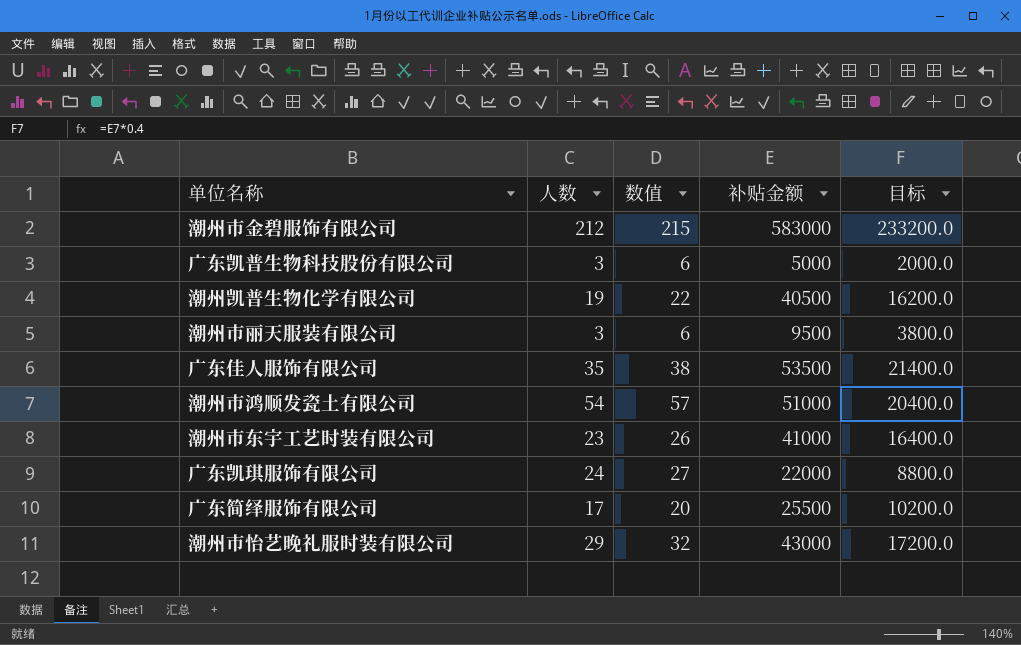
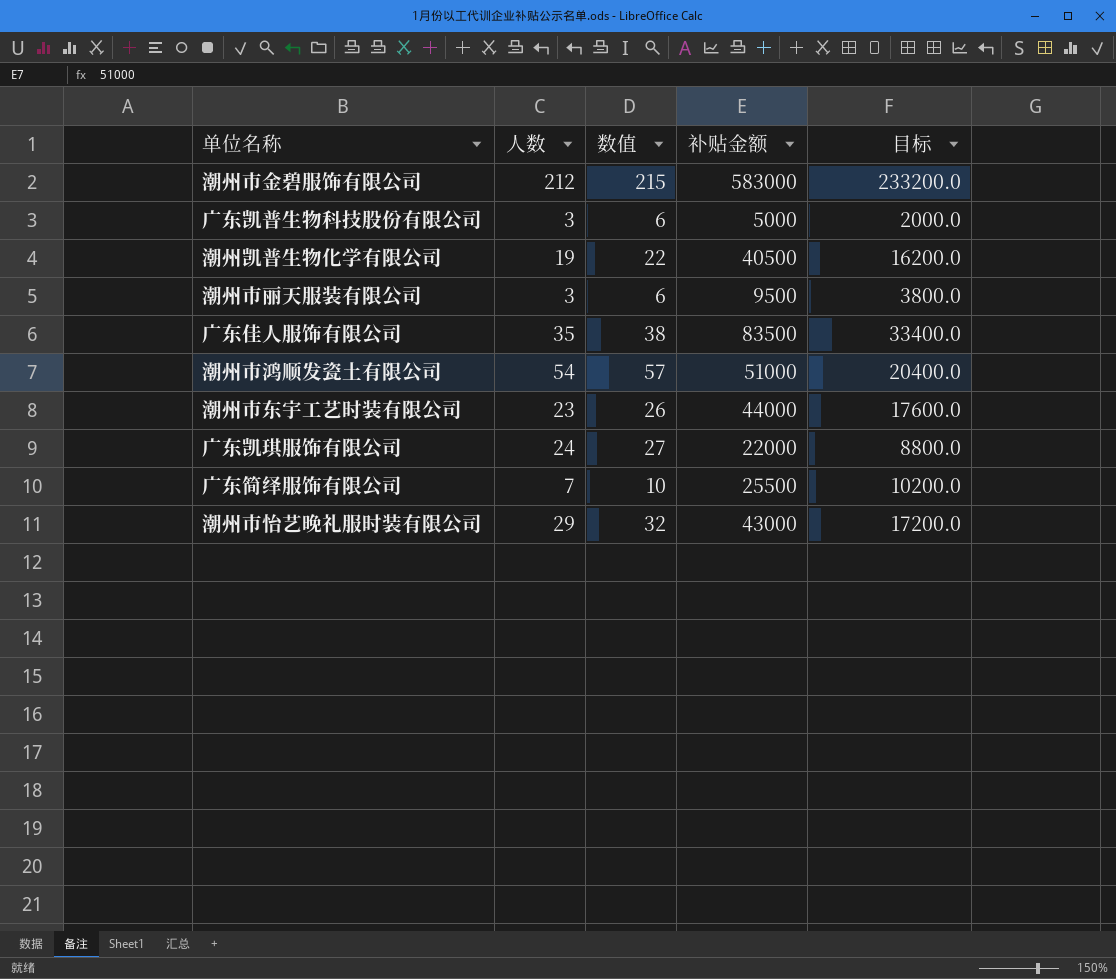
广东佳人服饰有限公司 | 补贴金额: 53500 -> 83500
广东佳人服饰有限公司 | 目标: 21400.0 -> 33400.0
潮州市东宇工艺时装有限公司 | 补贴金额: 41000 -> 44000
潮州市东宇工艺时装有限公司 | 目标: 16400.0 -> 17600.0
广东简绎服饰有限公司 | 人数: 17 -> 7
广东简绎服饰有限公司 | 数值: 20 -> 10

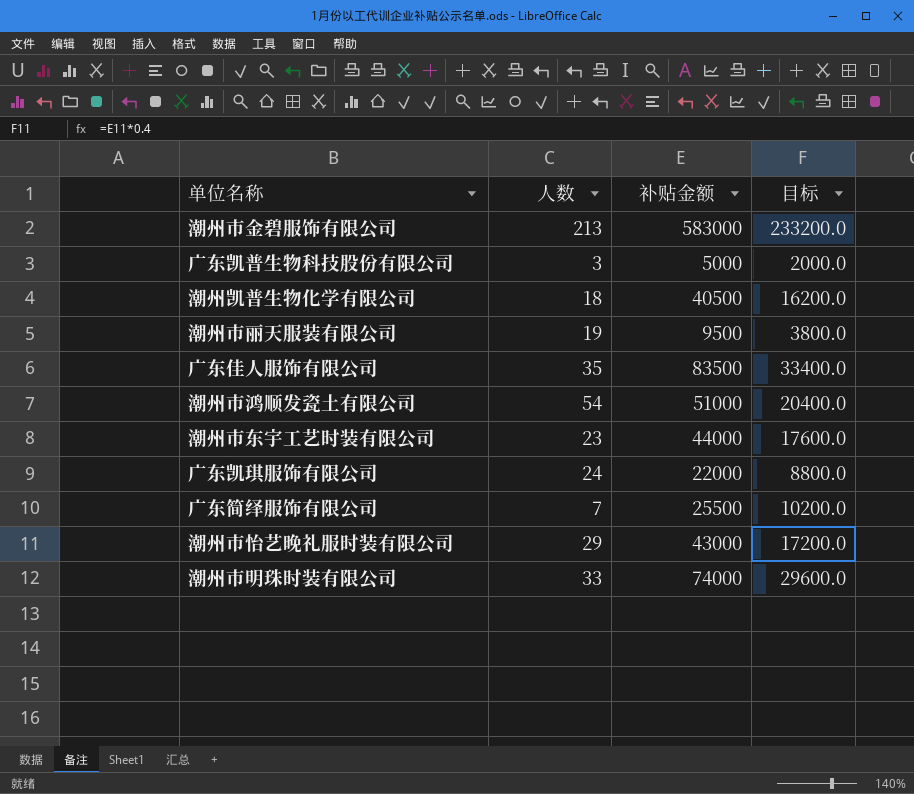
column 数值 | formula: [人数] + 3 -> none
潮州市金碧服饰有限公司 | 人数: 212 -> 213
潮州凯普生物化学有限公司 | 人数: 19 -> 18
潮州市丽天服装有限公司 | 人数: 3 -> 19
row 潮州市明珠时装有限公司: none -> 33 | 74000 | 29600.0

